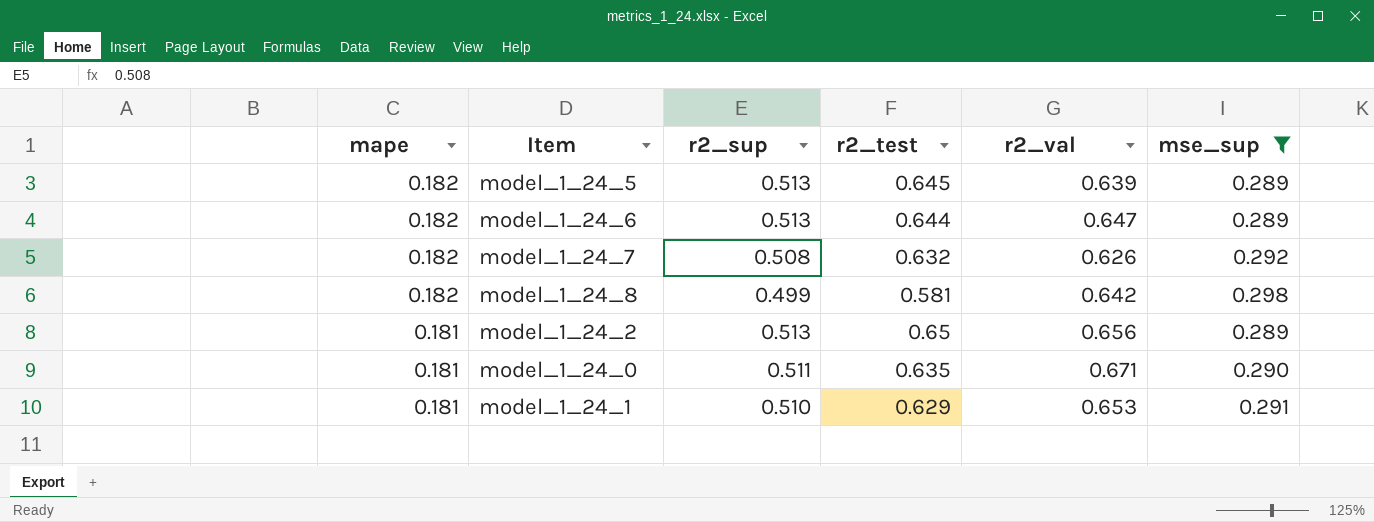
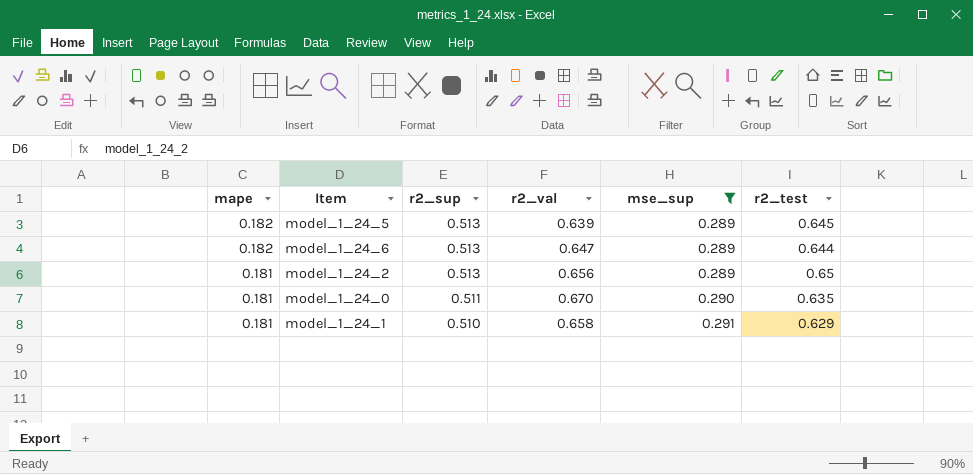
column r2_test | position: 4 -> 6
row model_1_24_7: 0.182 | 0.508 | 0.632 | 0.626 | 0.292 -> none
row model_1_24_8: 0.182 | 0.499 | 0.581 | 0.642 | 0.298 -> none
model_1_24_0 | r2_val: 0.671 -> 0.670
model_1_24_1 | r2_val: 0.653 -> 0.658

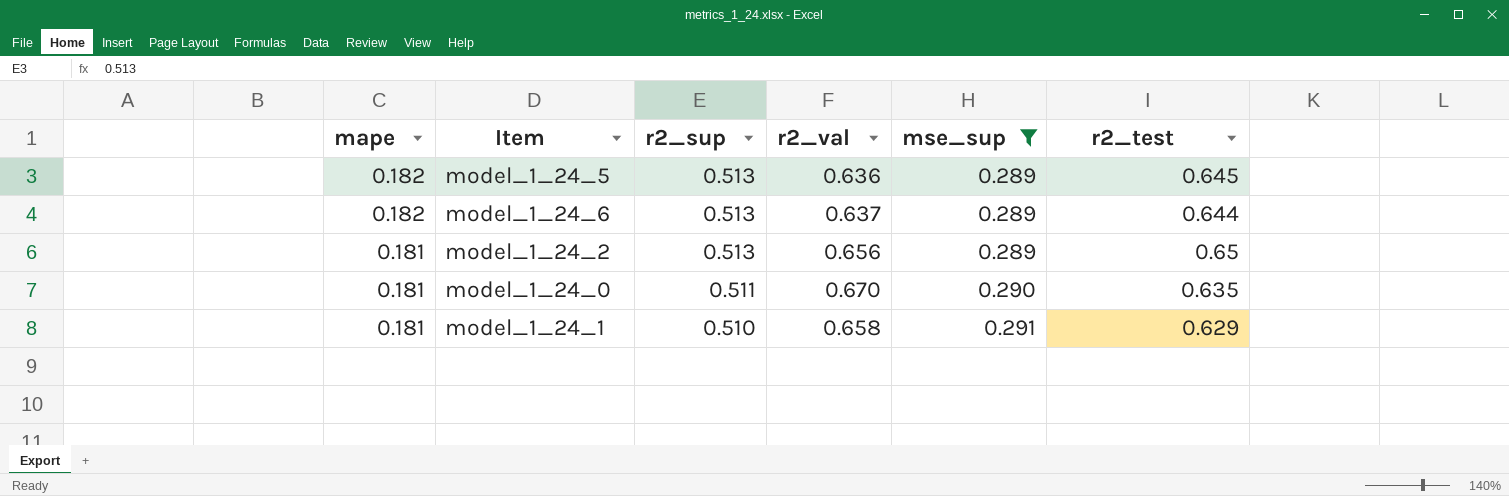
model_1_24_5 | r2_val: 0.639 -> 0.636
model_1_24_6 | r2_val: 0.647 -> 0.637

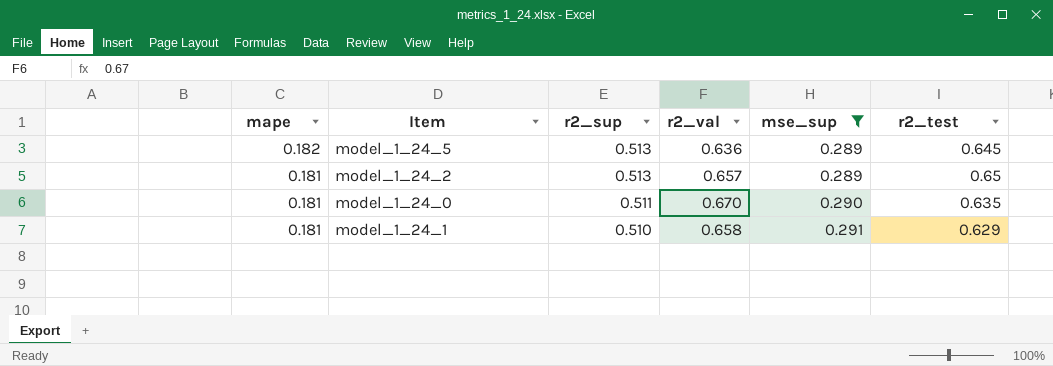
row model_1_24_6: 0.182 | 0.513 | 0.637 | 0.289 | 0.644 -> none
model_1_24_2 | r2_val: 0.656 -> 0.657

